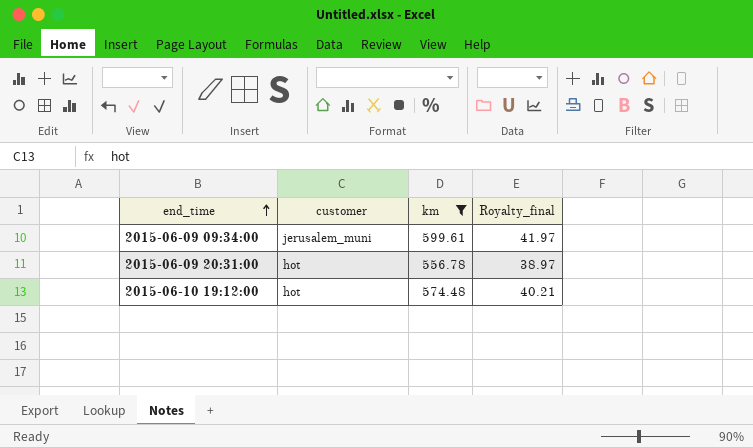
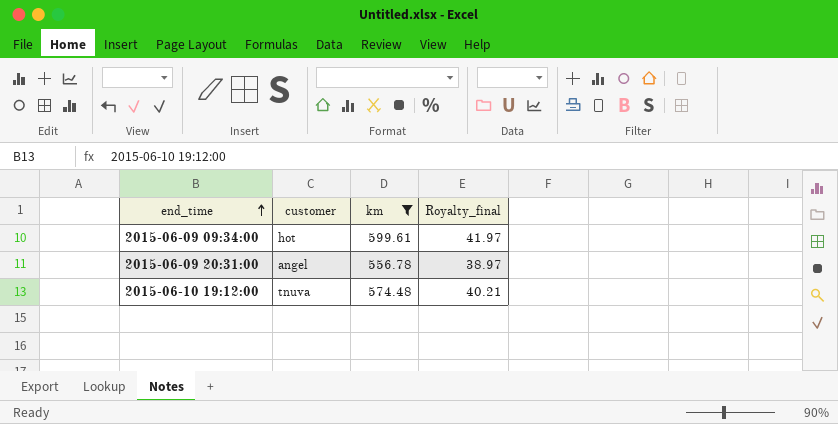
2015-06-09 09:34:00 | customer: jerusalem_muni -> hot
2015-06-09 20:31:00 | customer: hot -> angel
2015-06-10 19:12:00 | customer: hot -> tnuva

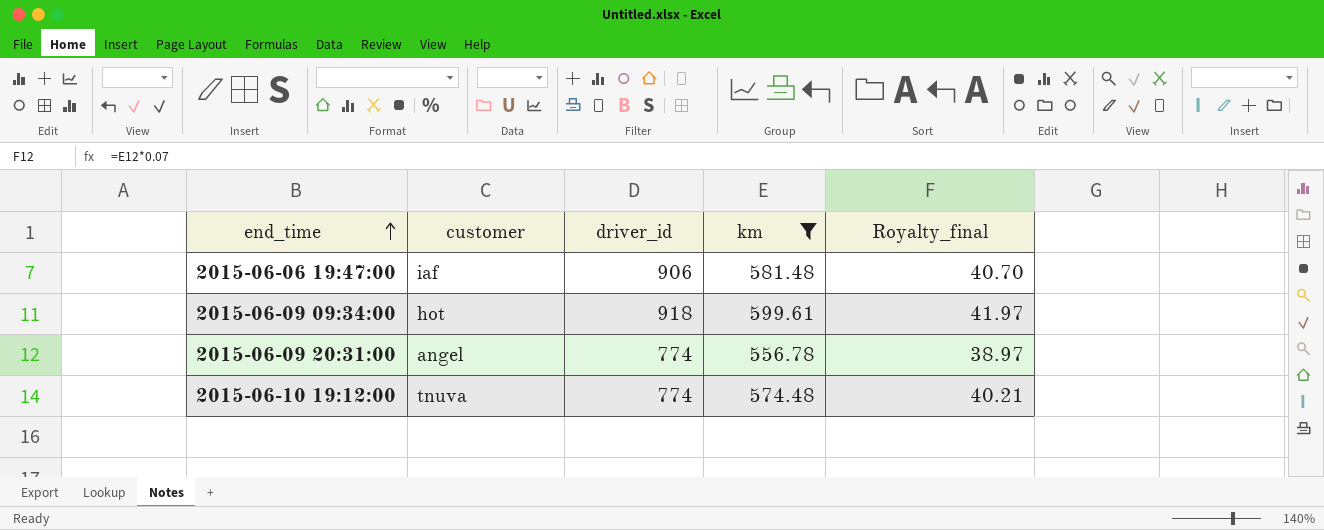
column driver_id | position: none -> 3
row 2015-06-06 19:47:00: none -> iaf | 906 | 581.48 | 40.70

